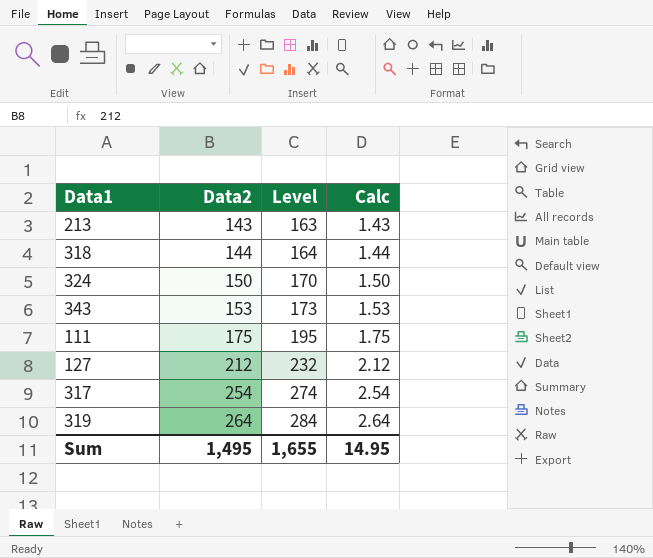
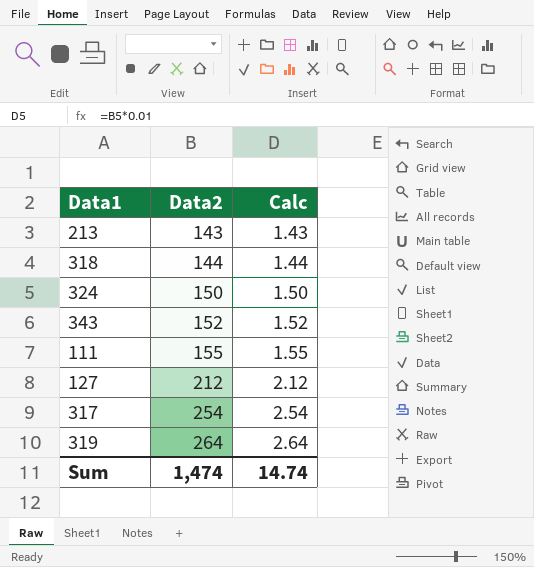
column Level | formula: [Data2] + 20 -> none
343 | Data2: 153 -> 152
343 | Calc: 1.53 -> 1.52
111 | Data2: 175 -> 155
111 | Calc: 1.75 -> 1.55
Sum | Data2: 1,495 -> 1,474
Sum | Calc: 14.95 -> 14.74

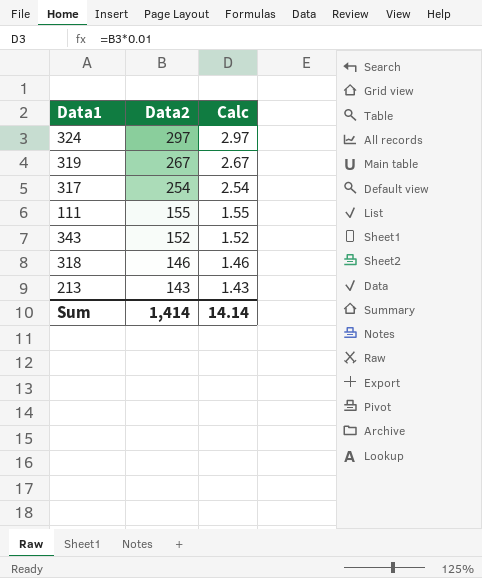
row order: Data2 ascending -> Data2 descending
row 127: 212 | 2.12 -> none
324 | Data2: 150 -> 297
324 | Calc: 1.50 -> 2.97
319 | Data2: 264 -> 267
319 | Calc: 2.64 -> 2.67
318 | Data2: 144 -> 146
318 | Calc: 1.44 -> 1.46
Sum | Data2: 1,474 -> 1,414
Sum | Calc: 14.74 -> 14.14

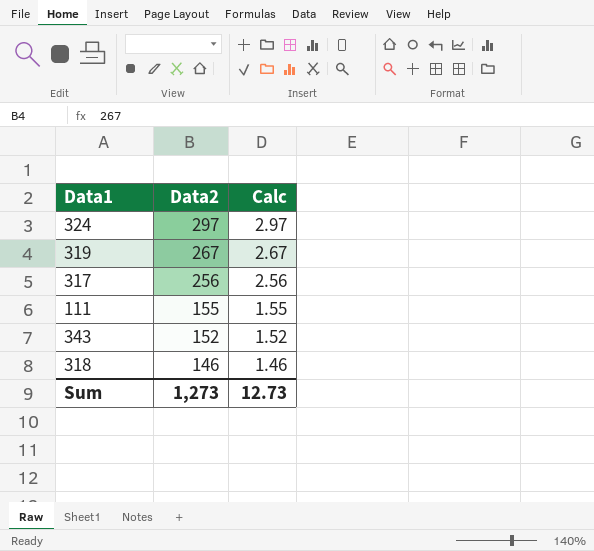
row 213: 143 | 1.43 -> none
317 | Data2: 254 -> 256
317 | Calc: 2.54 -> 2.56
Sum | Data2: 1,414 -> 1,273
Sum | Calc: 14.14 -> 12.73

